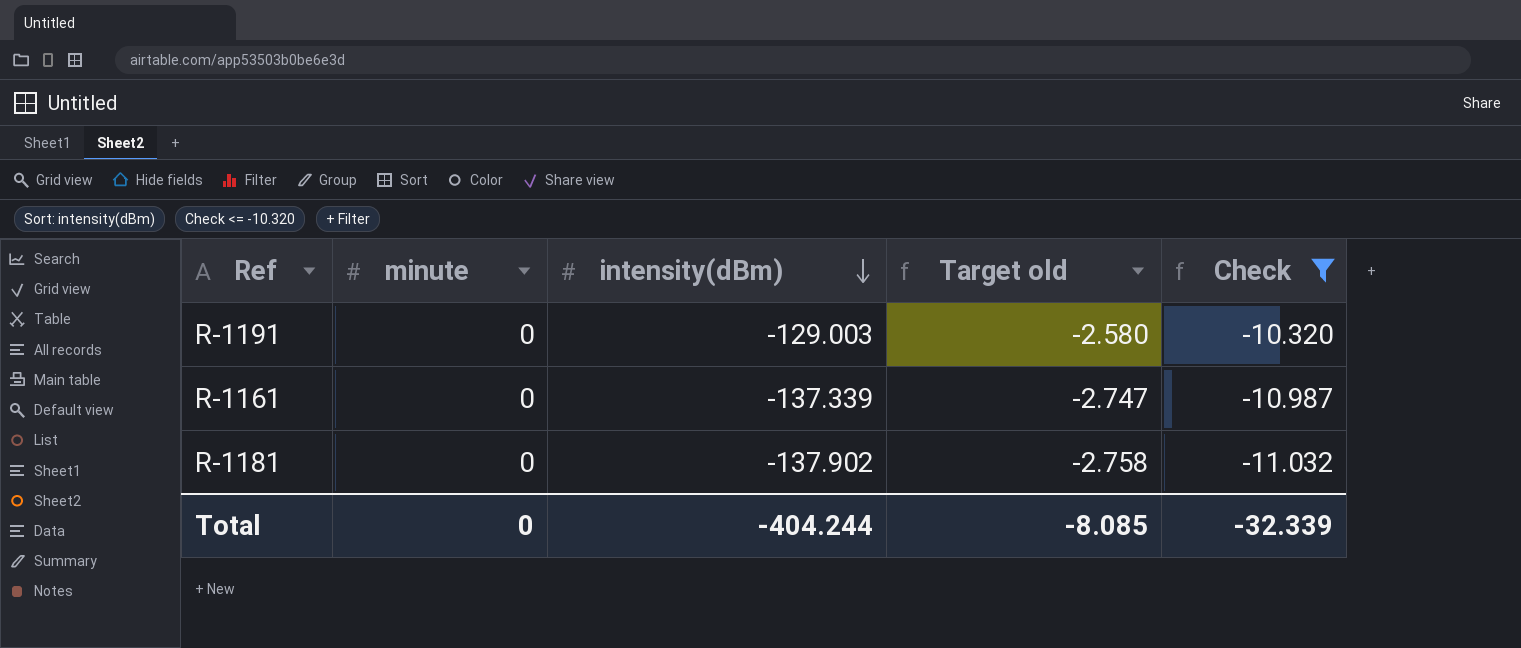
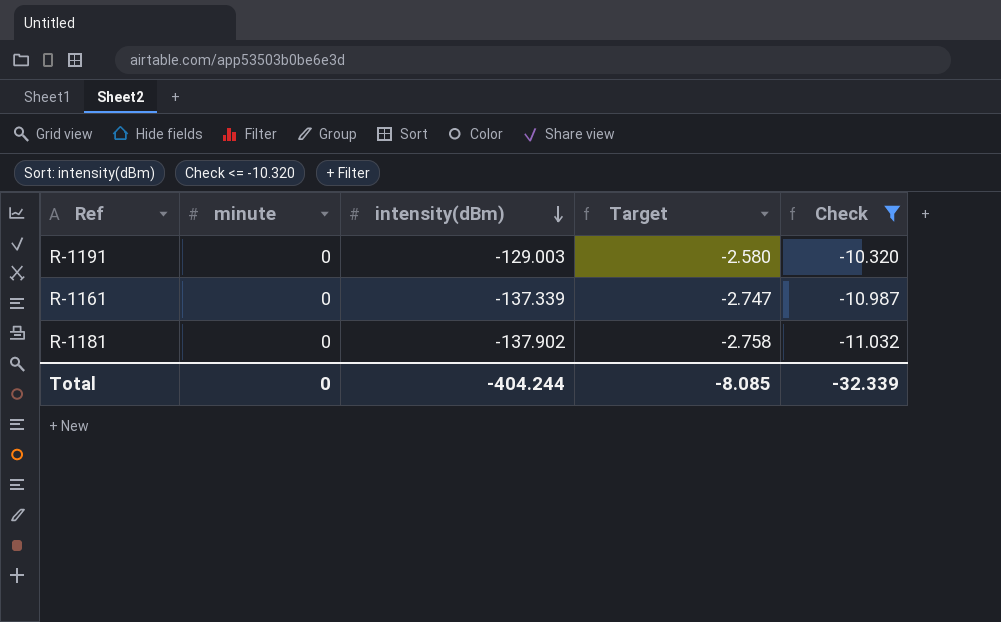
column name: Target old -> Target

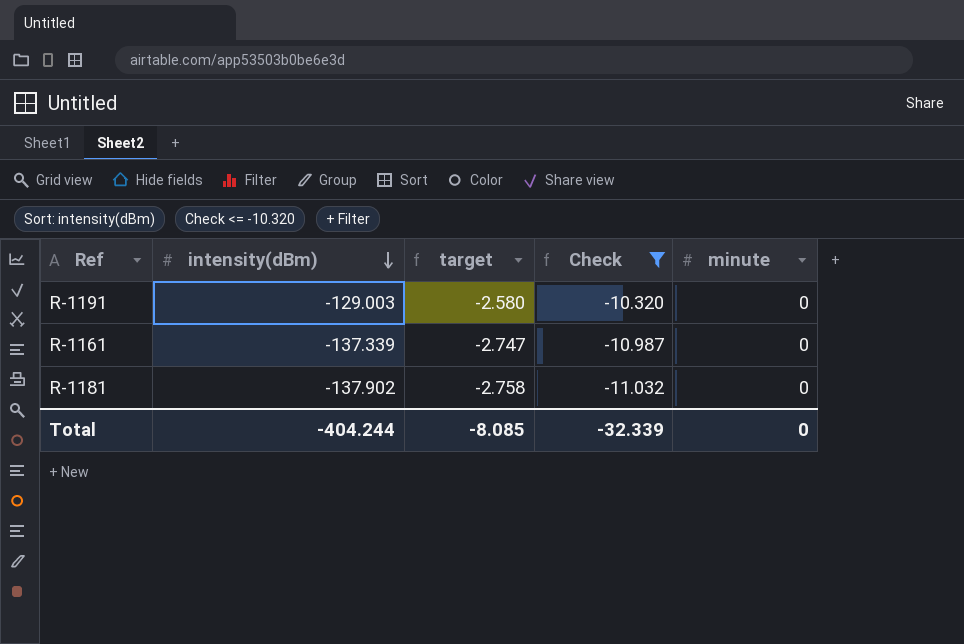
column name: Target -> target
column minute | position: 2 -> 5

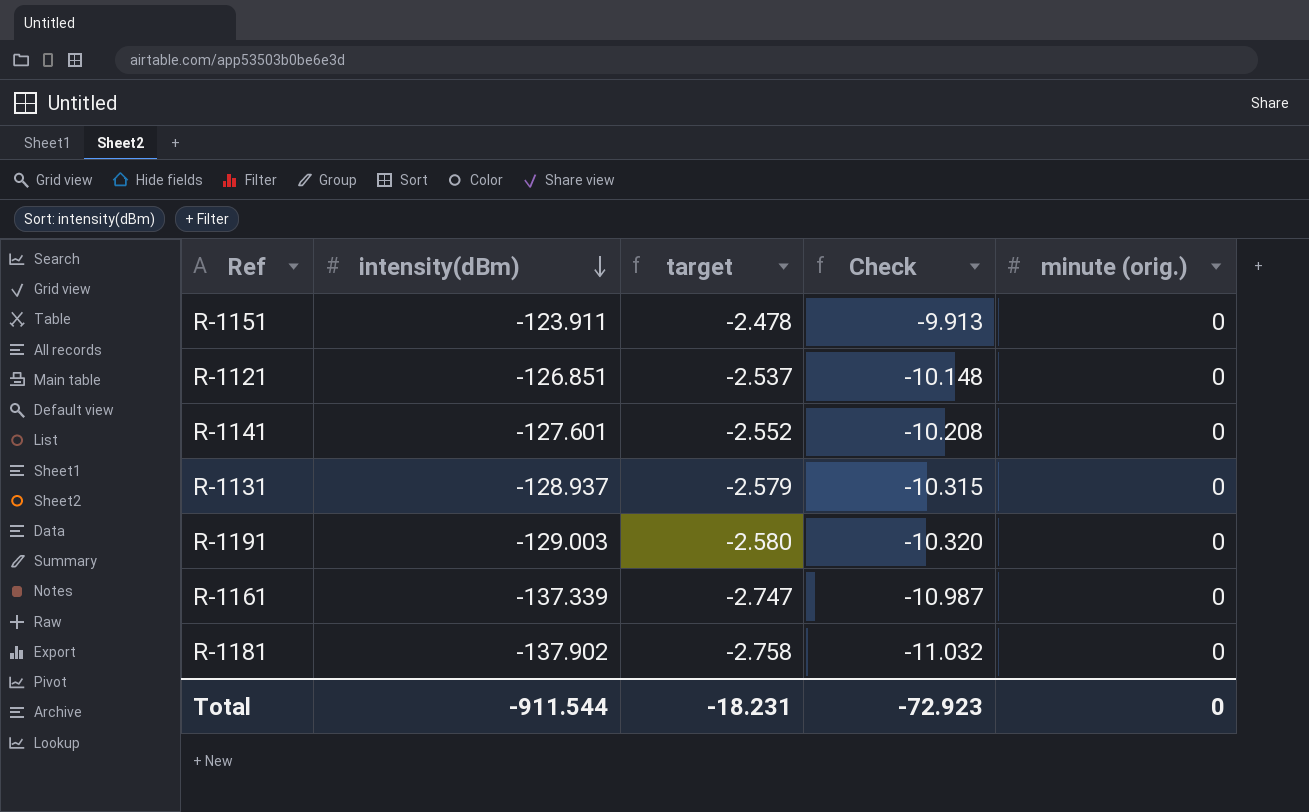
filter: Check <= -10.320 -> none
column name: minute -> minute (orig.)
Total | intensity(dBm): -404.244 -> -911.544
Total | target: -8.085 -> -18.231
Total | Check: -32.339 -> -72.923

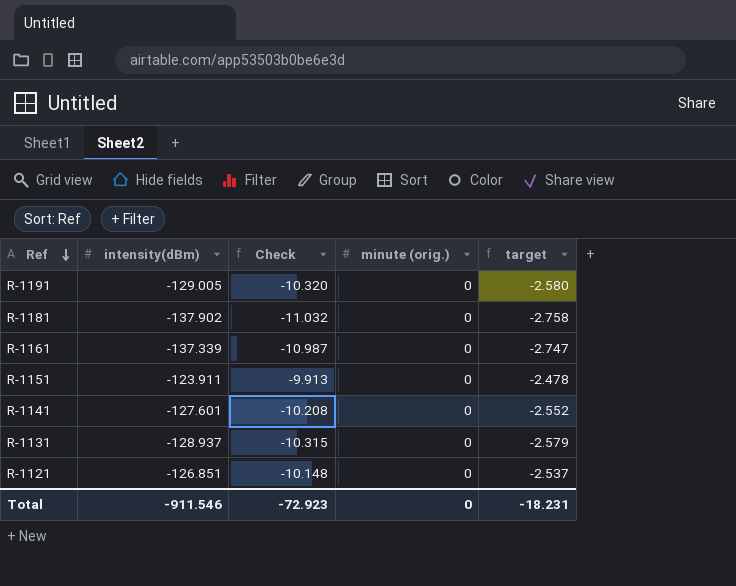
row order: intensity(dBm) descending -> Ref descending
column target | position: 3 -> 5
R-1191 | intensity(dBm): -129.003 -> -129.005
Total | intensity(dBm): -911.544 -> -911.546

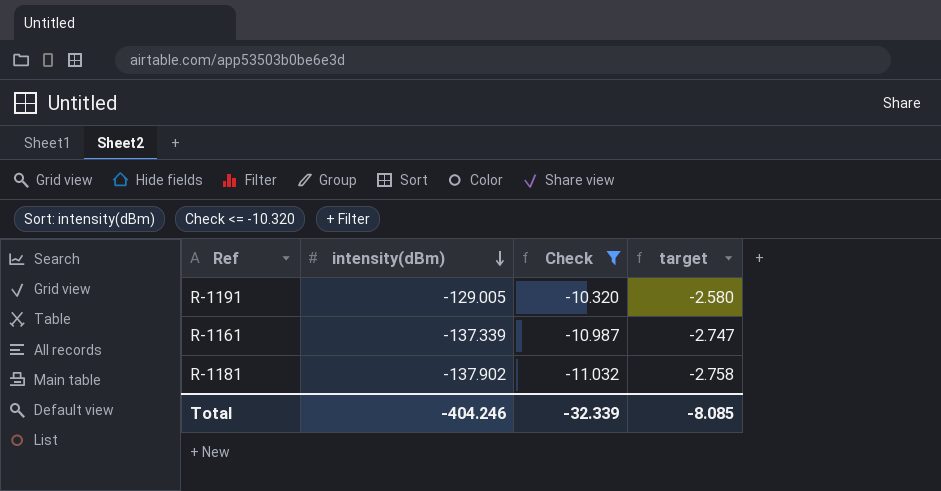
filter: none -> Check <= -10.320
row order: Ref descending -> intensity(dBm) descending
column minute (orig.) | position: 4 -> none
Total | intensity(dBm): -911.546 -> -404.246
Total | Check: -72.923 -> -32.339
Total | target: -18.231 -> -8.085

